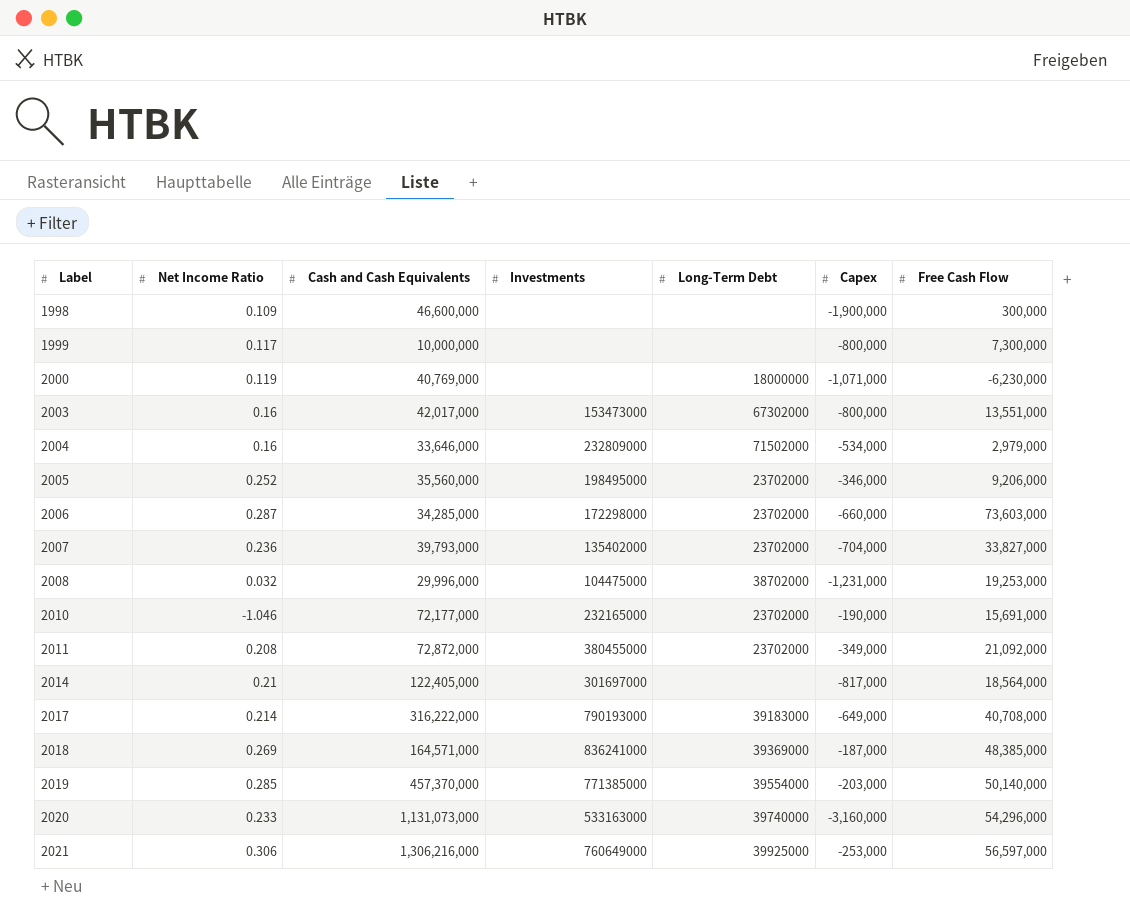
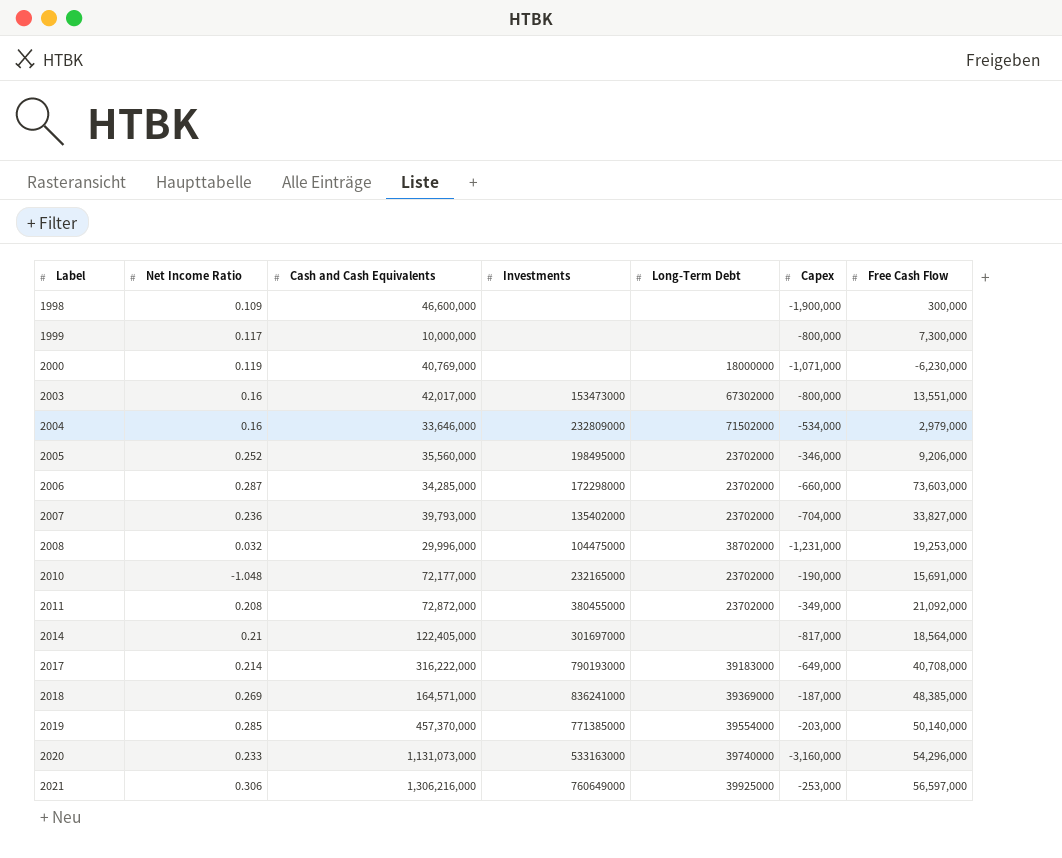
2010 | Net Income Ratio: -1.046 -> -1.048

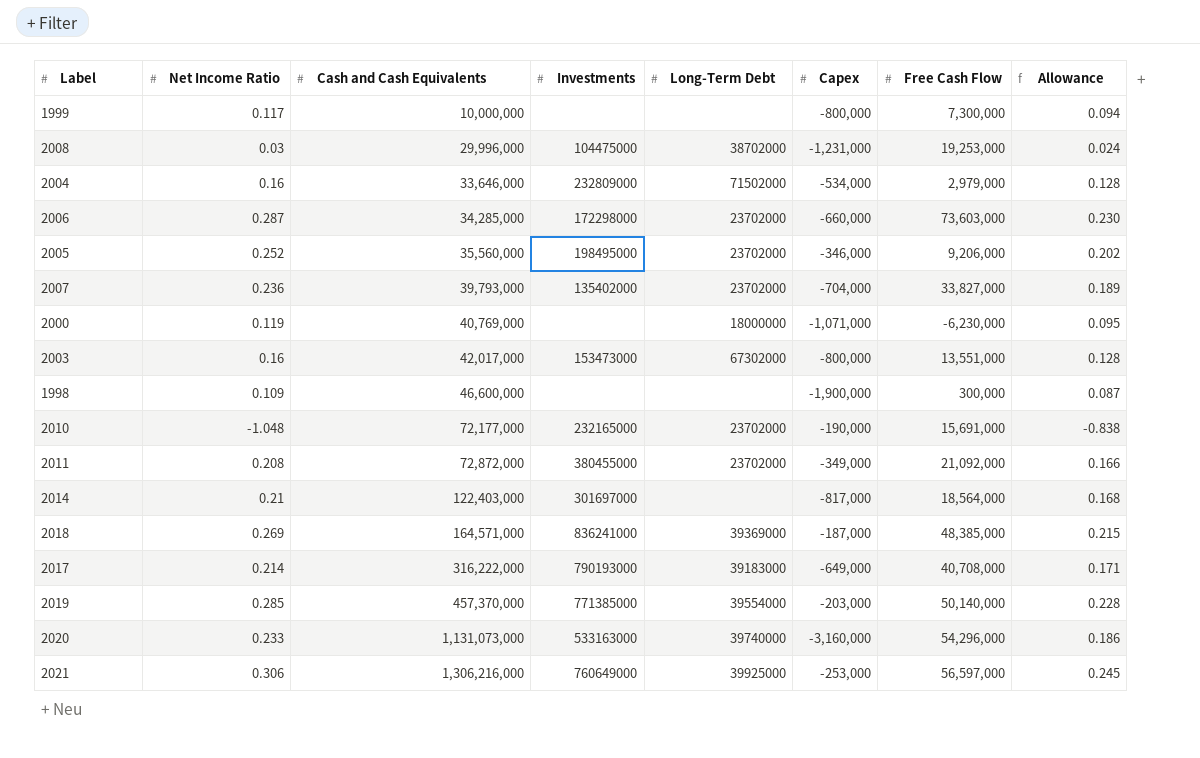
row order: Label ascending -> Cash and Cash Equivalents ascending
column Allowance | formula: none -> [Net Income Ratio] * 0.8
2008 | Net Income Ratio: 0.032 -> 0.03
2014 | Cash and Cash Equivalents: 122,405,000 -> 122,403,000

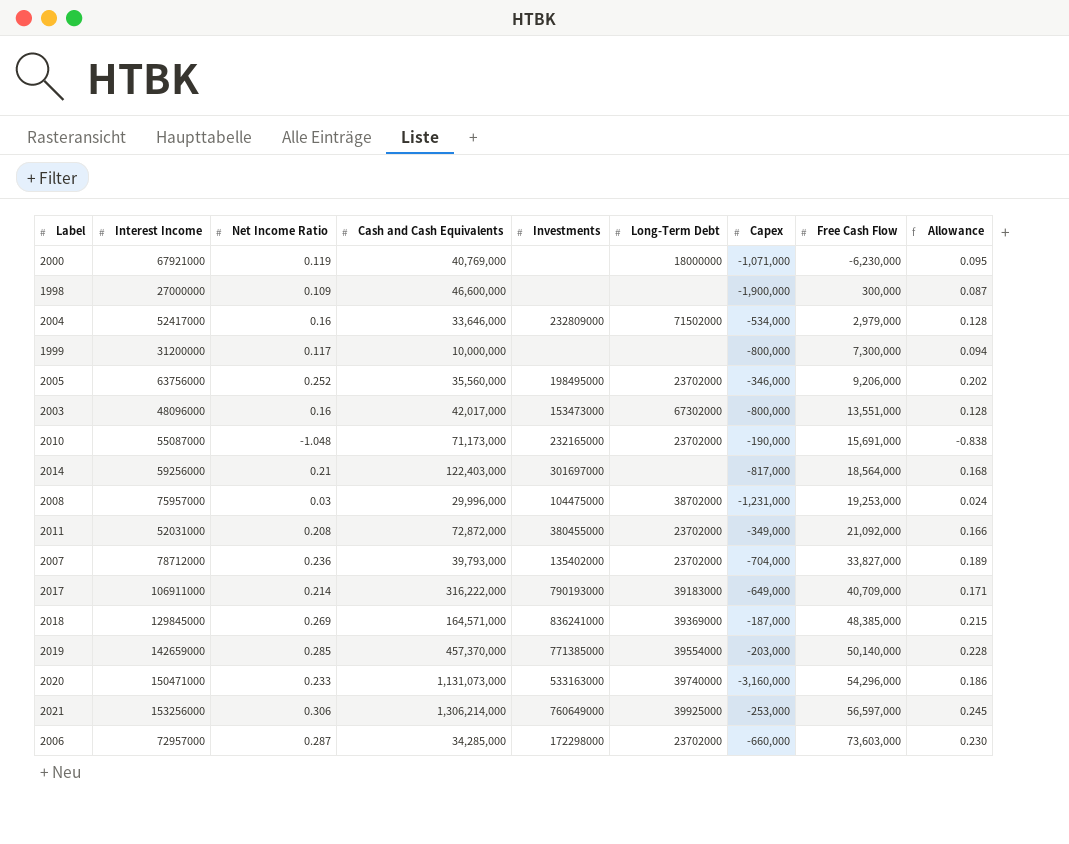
row order: Cash and Cash Equivalents ascending -> Free Cash Flow ascending
column Interest Income | position: none -> 2
2010 | Cash and Cash Equivalents: 72,177,000 -> 71,173,000
2017 | Free Cash Flow: 40,708,000 -> 40,709,000
2021 | Cash and Cash Equivalents: 1,306,216,000 -> 1,306,214,000

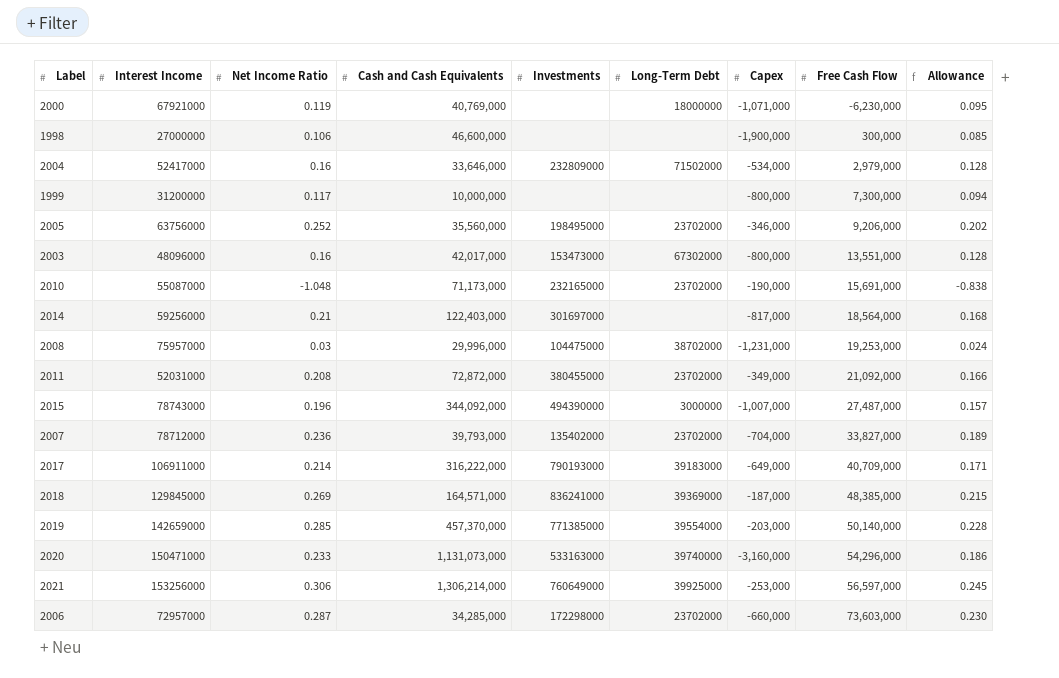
1998 | Net Income Ratio: 0.109 -> 0.106
1998 | Allowance: 0.087 -> 0.085
row 2015: none -> 78743000 | 0.196 | 344,092,000 | 494390000 | 3000000 | -1,007,000 | 27,487,000 | 0.157

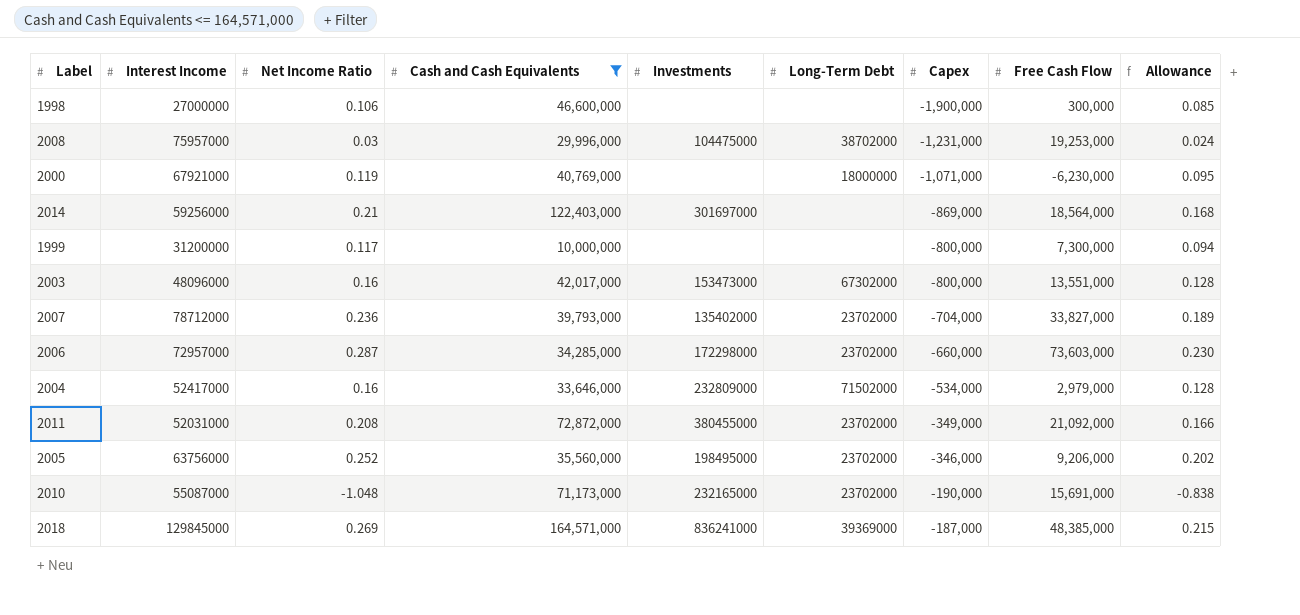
filter: none -> Cash and Cash Equivalents <= 164,571,000
row order: Free Cash Flow ascending -> Capex ascending
2014 | Capex: -817,000 -> -869,000

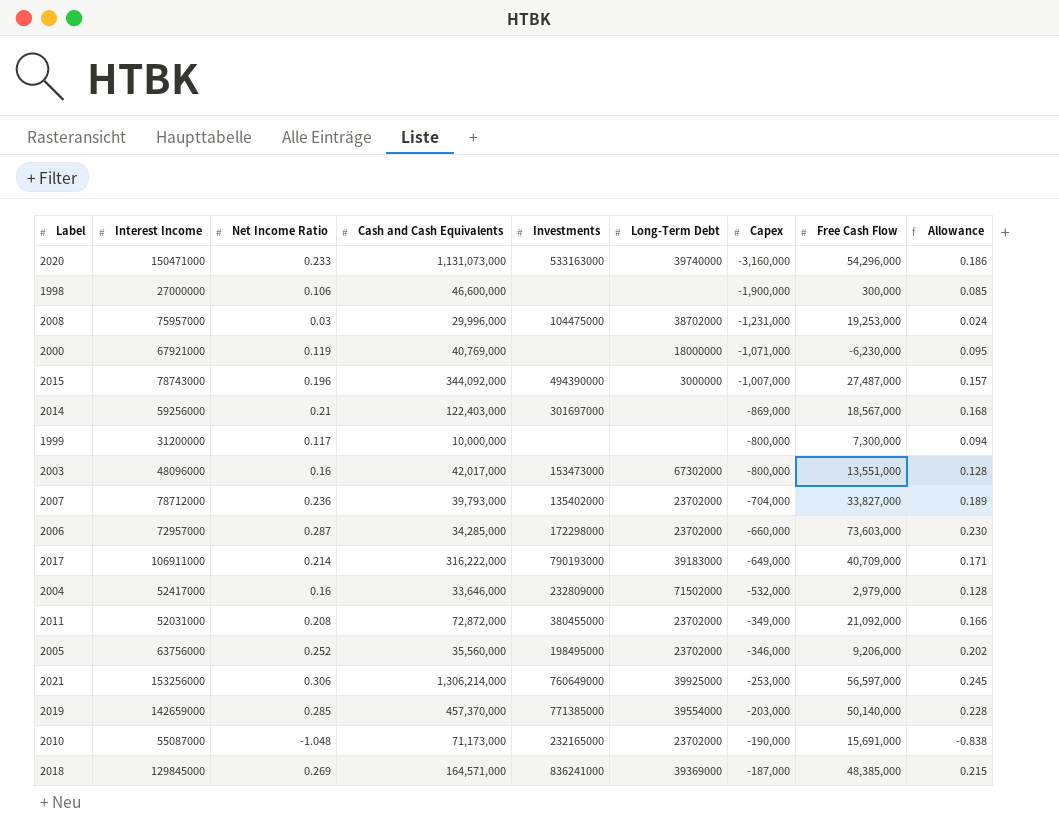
filter: Cash and Cash Equivalents <= 164,571,000 -> none
2014 | Free Cash Flow: 18,564,000 -> 18,567,000
2004 | Capex: -534,000 -> -532,000

